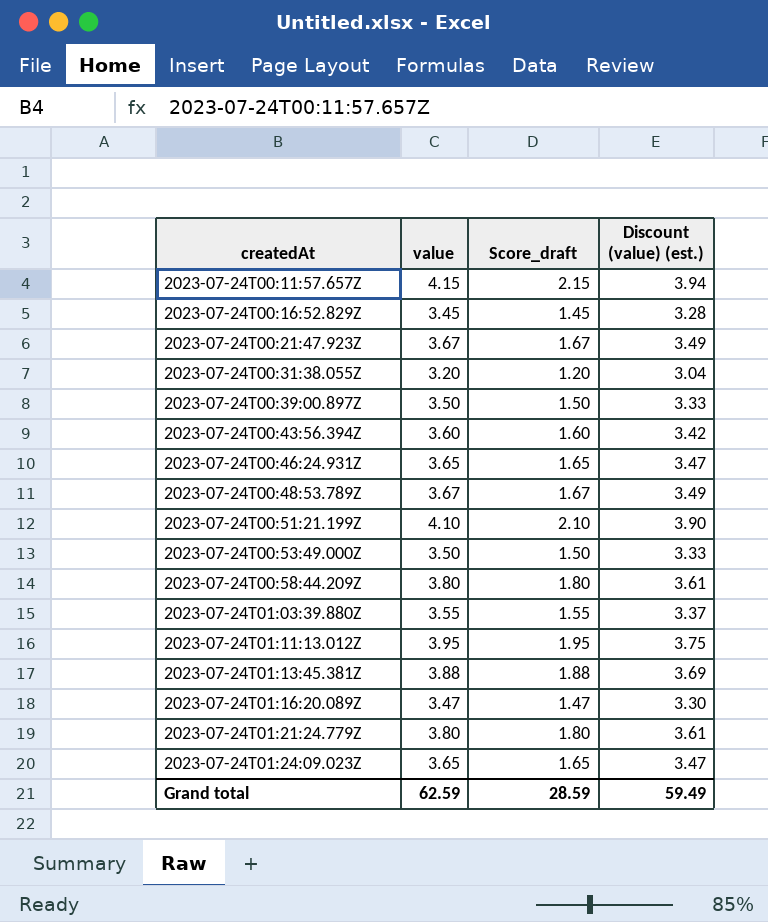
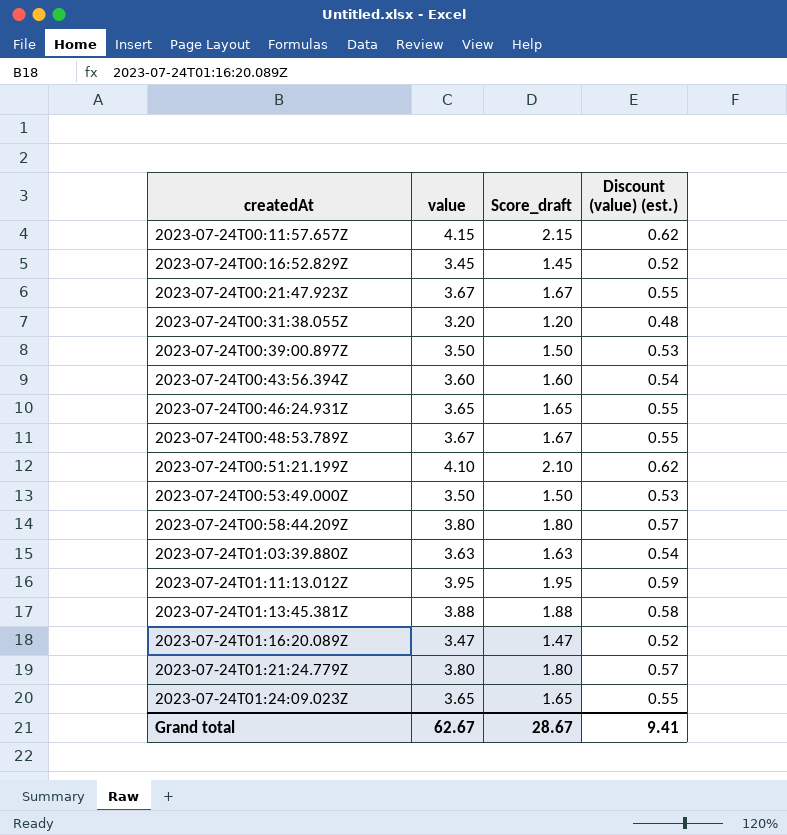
column Discount (value) (est.) | formula: [value] * 0.95 -> [value] * 0.15
2023-07-24T01:03:39.880Z | value: 3.55 -> 3.63
2023-07-24T01:03:39.880Z | Score_draft: 1.55 -> 1.63
Grand total | value: 62.59 -> 62.67
Grand total | Score_draft: 28.59 -> 28.67
Grand total | Discount (value) (est.): 59.49 -> 9.41

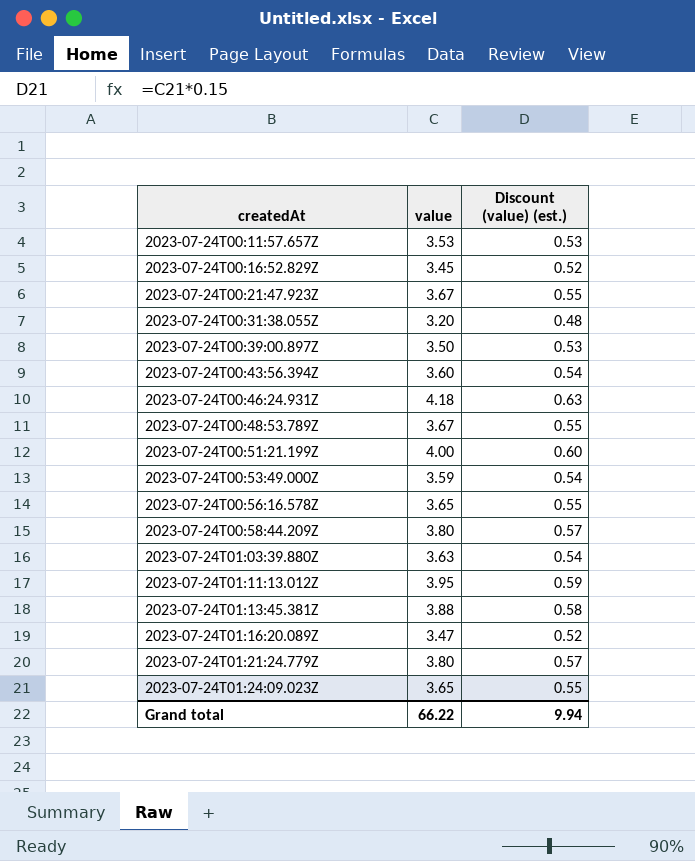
column Score_draft | formula: [value] - 2 -> none
2023-07-24T00:11:57.657Z | value: 4.15 -> 3.53
2023-07-24T00:11:57.657Z | Discount (value) (est.): 0.62 -> 0.53
2023-07-24T00:46:24.931Z | value: 3.65 -> 4.18
2023-07-24T00:46:24.931Z | Discount (value) (est.): 0.55 -> 0.63
2023-07-24T00:51:21.199Z | value: 4.10 -> 4.00
2023-07-24T00:51:21.199Z | Discount (value) (est.): 0.62 -> 0.60
2023-07-24T00:53:49.000Z | value: 3.50 -> 3.59
2023-07-24T00:53:49.000Z | Discount (value) (est.): 0.53 -> 0.54
row 2023-07-24T00:56:16.578Z: none -> 3.65 | 0.55
Grand total | value: 62.67 -> 66.22
Grand total | Discount (value) (est.): 9.41 -> 9.94

